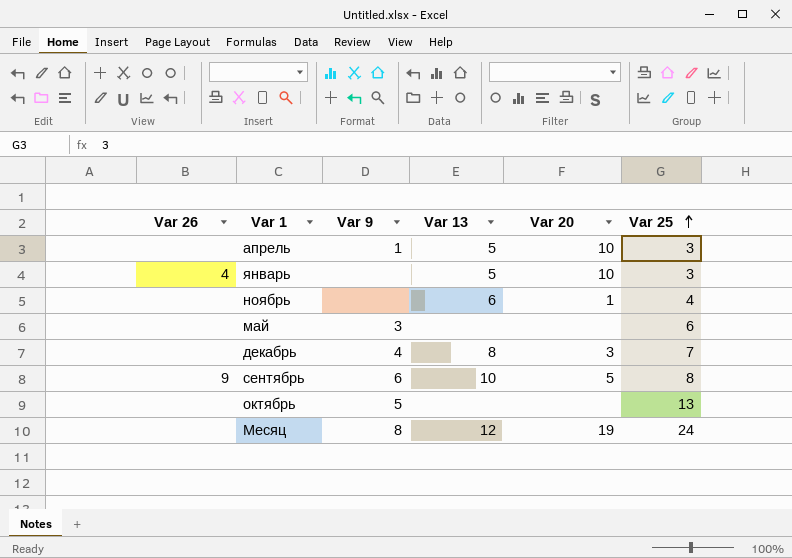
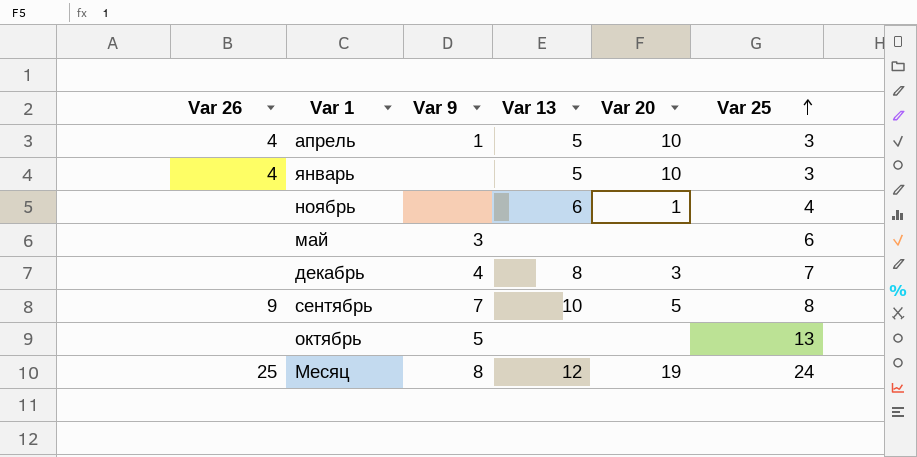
апрель | Var 26: none -> 4
сентябрь | Var 9: 6 -> 7
Месяц | Var 26: none -> 25

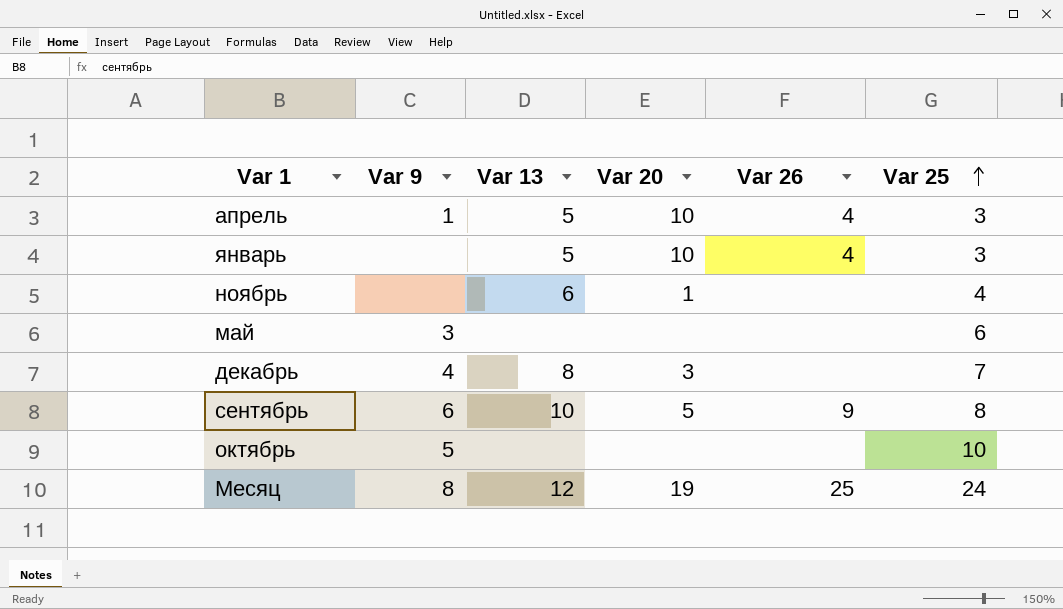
column Var 26 | position: 1 -> 5
сентябрь | Var 9: 7 -> 6
октябрь | Var 25: 13 -> 10

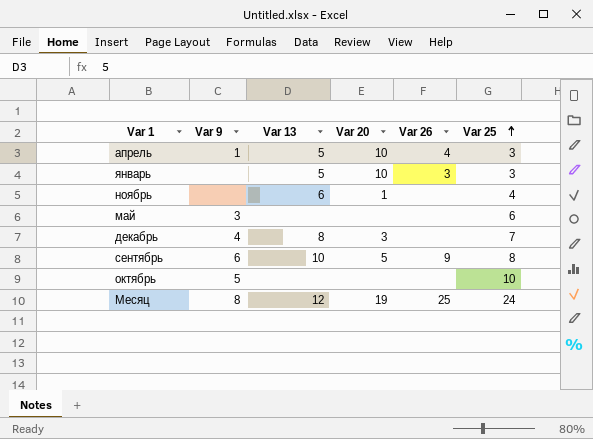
январь | Var 26: 4 -> 3

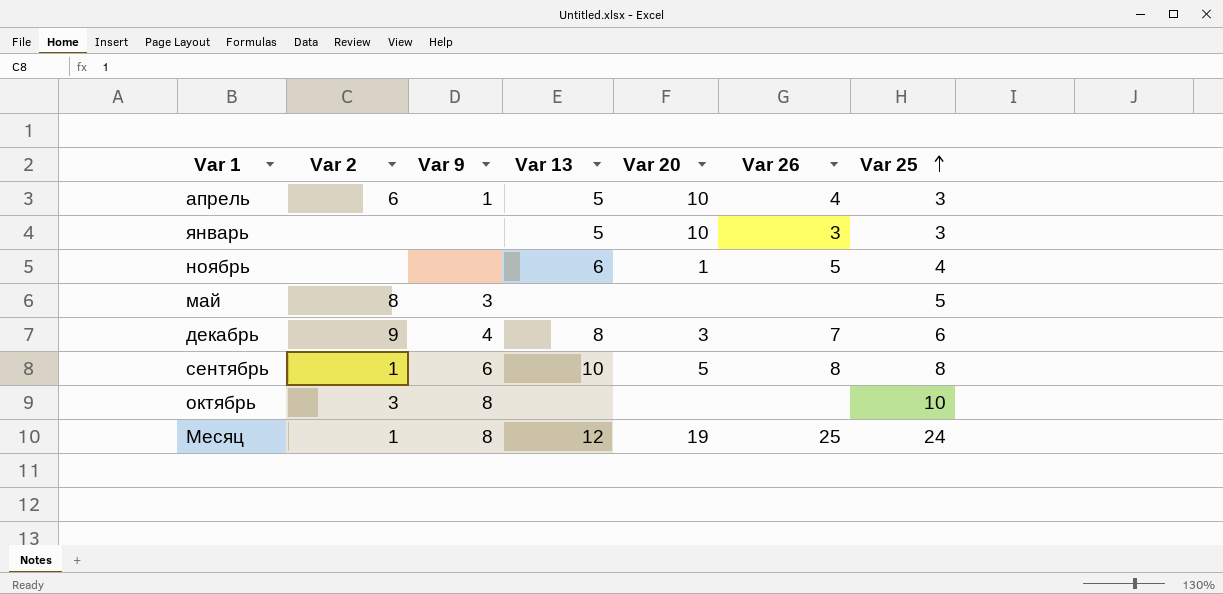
column Var 2 | position: none -> 2
ноябрь | Var 26: none -> 5
май | Var 25: 6 -> 5
декабрь | Var 26: none -> 7
декабрь | Var 25: 7 -> 6
сентябрь | Var 26: 9 -> 8
октябрь | Var 9: 5 -> 8

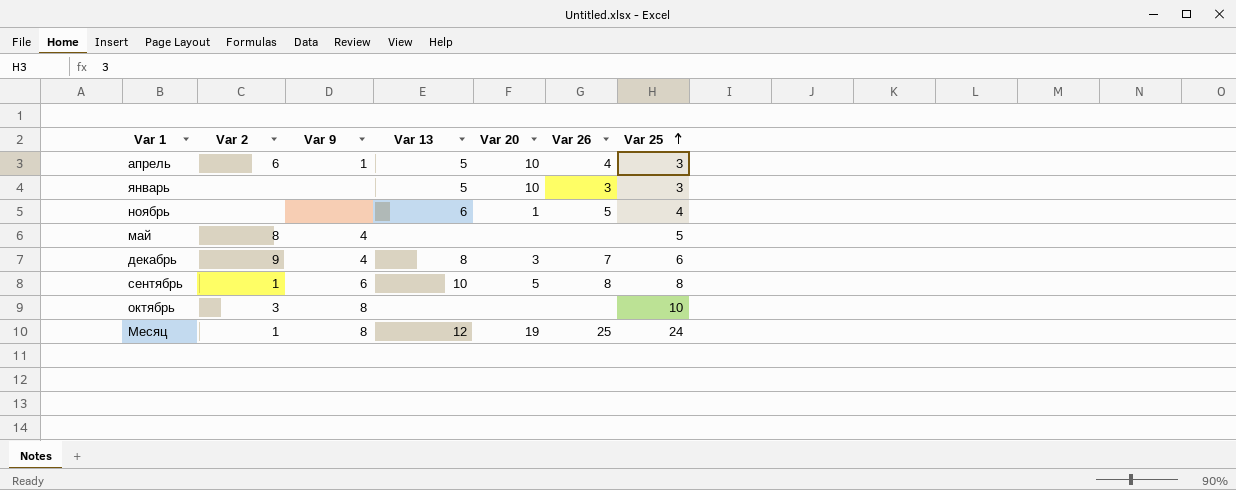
май | Var 9: 3 -> 4

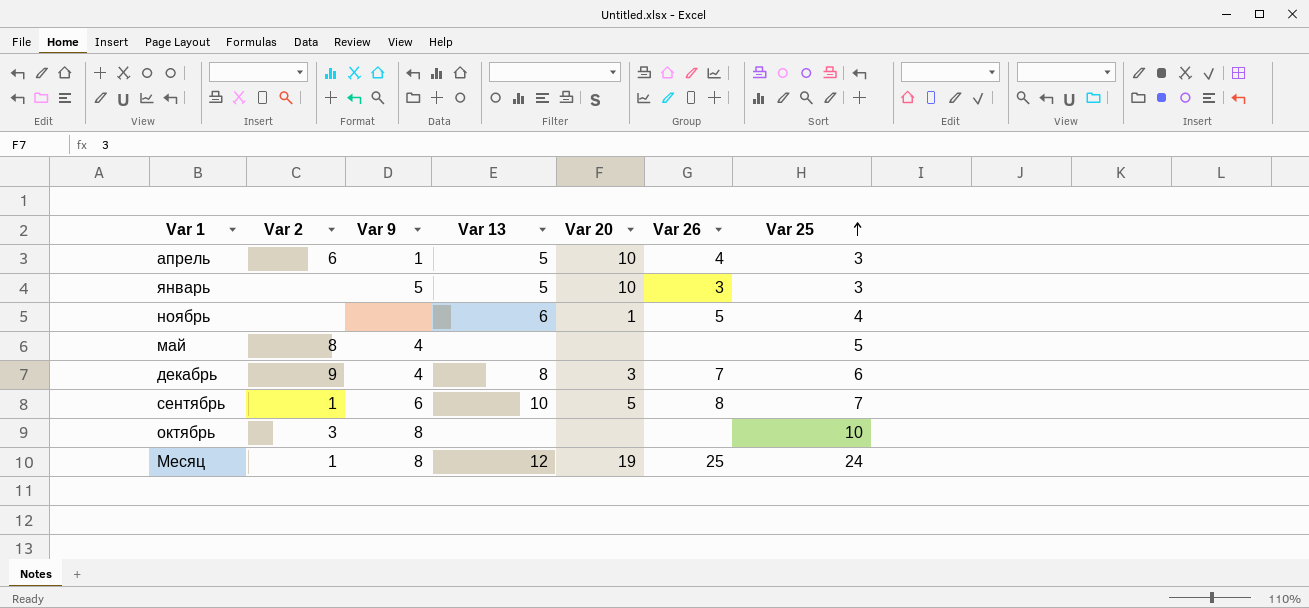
январь | Var 9: none -> 5
сентябрь | Var 25: 8 -> 7

